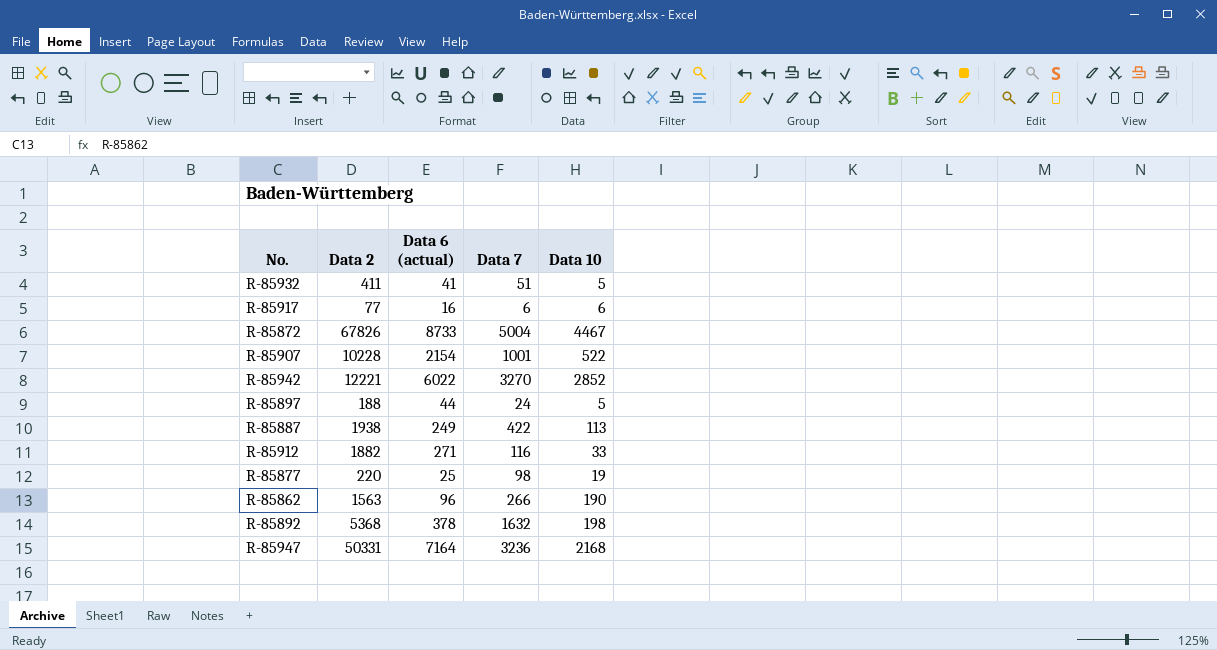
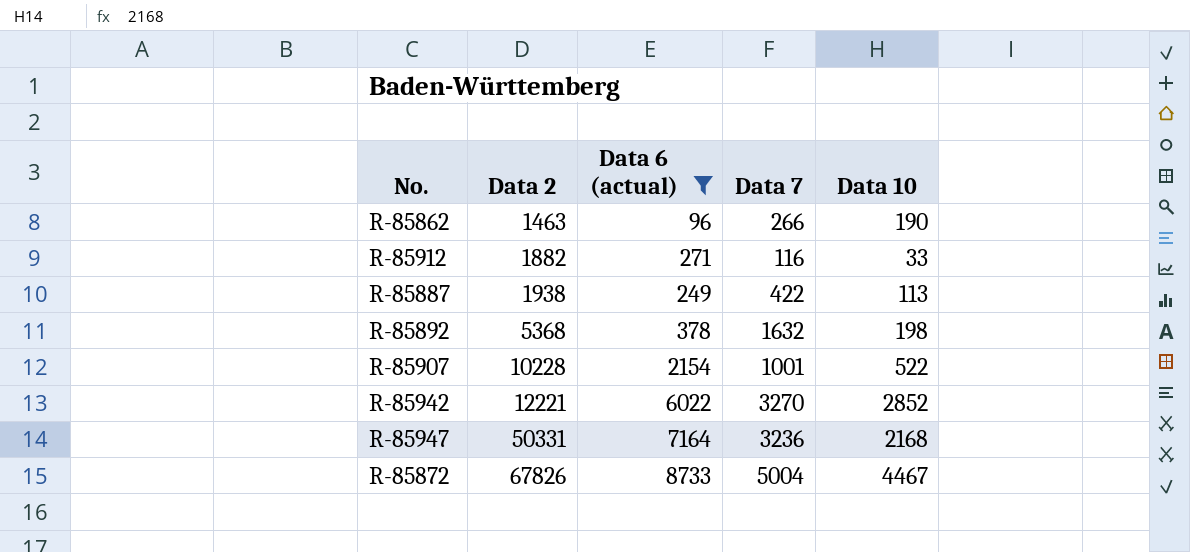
filter: none -> Data 6 (actual) >= 96
row order: none -> Data 2 ascending
R-85862 | Data 2: 1563 -> 1463

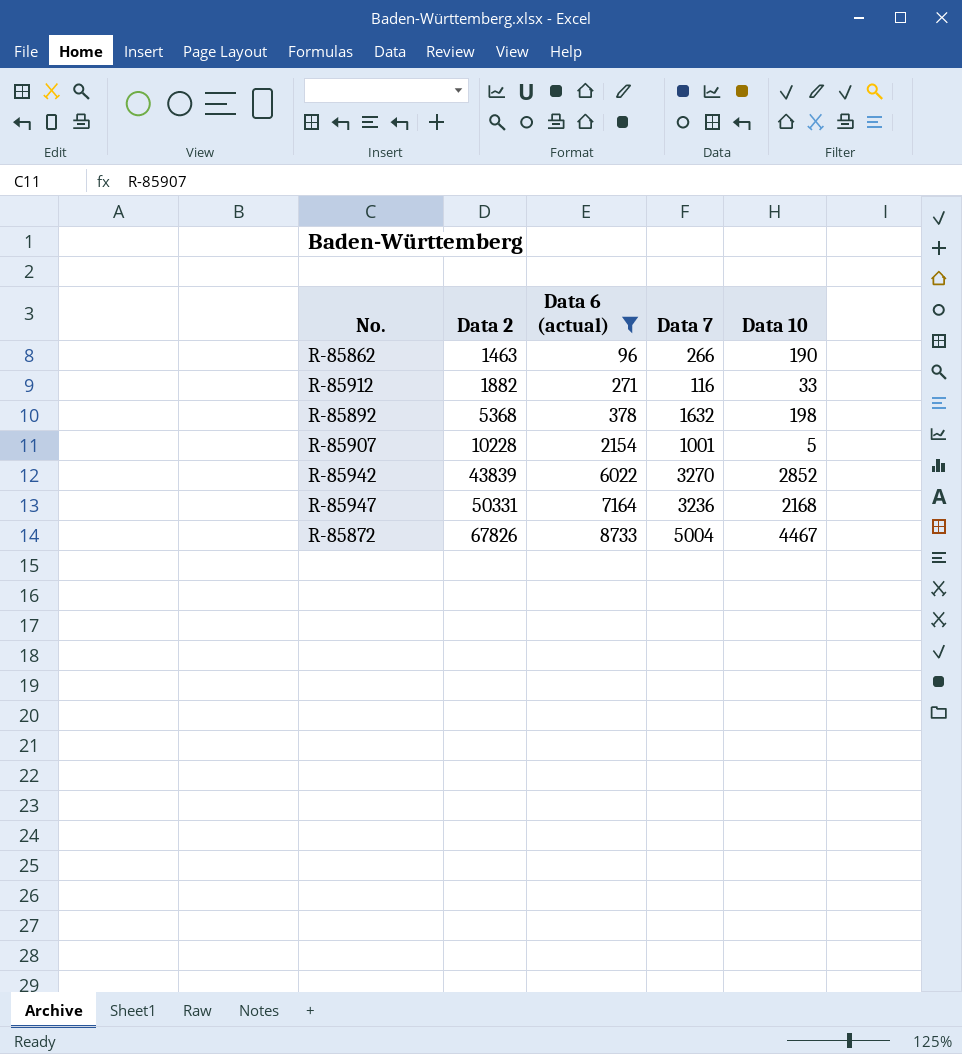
row R-85887: 1938 | 249 | 422 | 113 -> none
R-85907 | Data 10: 522 -> 5
R-85942 | Data 2: 12221 -> 43839

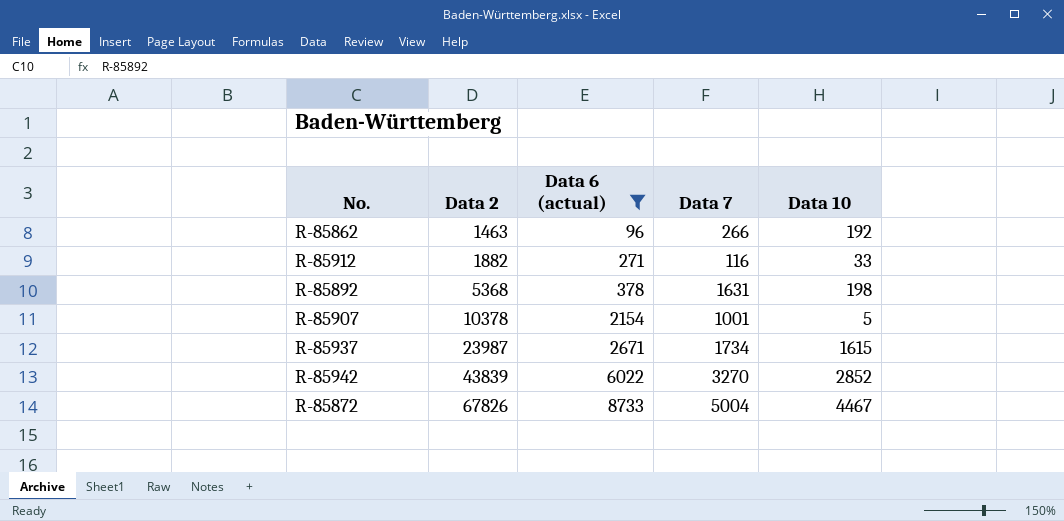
row R-85947: 50331 | 7164 | 3236 | 2168 -> none
R-85862 | Data 10: 190 -> 192
R-85892 | Data 7: 1632 -> 1631
R-85907 | Data 2: 10228 -> 10378
row R-85937: none -> 23987 | 2671 | 1734 | 1615

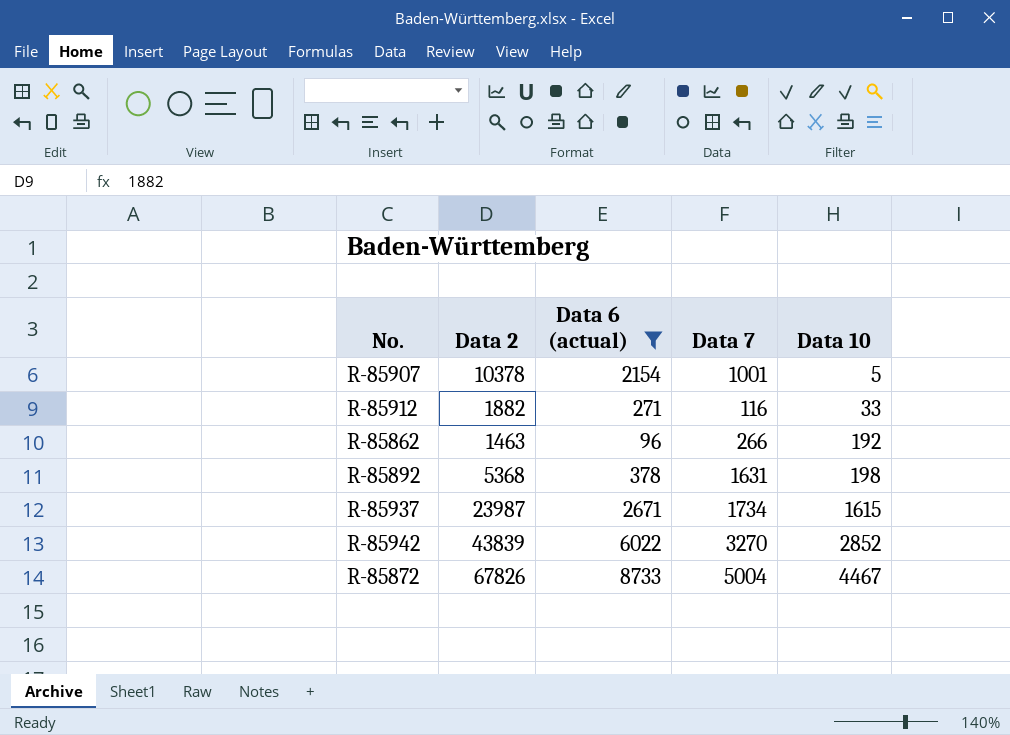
row order: Data 2 ascending -> Data 10 ascending

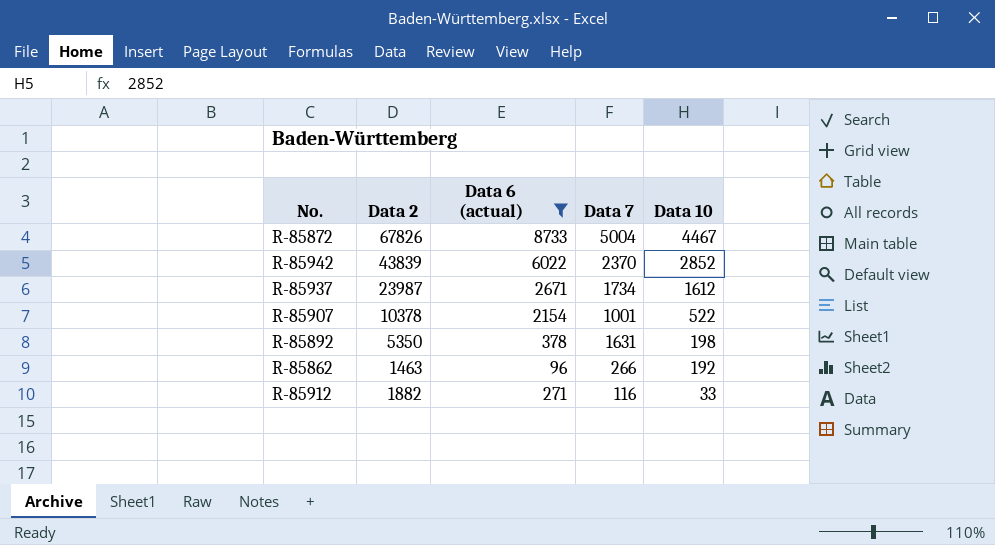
row order: Data 10 ascending -> Data 10 descending
R-85942 | Data 7: 3270 -> 2370
R-85937 | Data 10: 1615 -> 1612
R-85907 | Data 10: 5 -> 522
R-85892 | Data 2: 5368 -> 5350

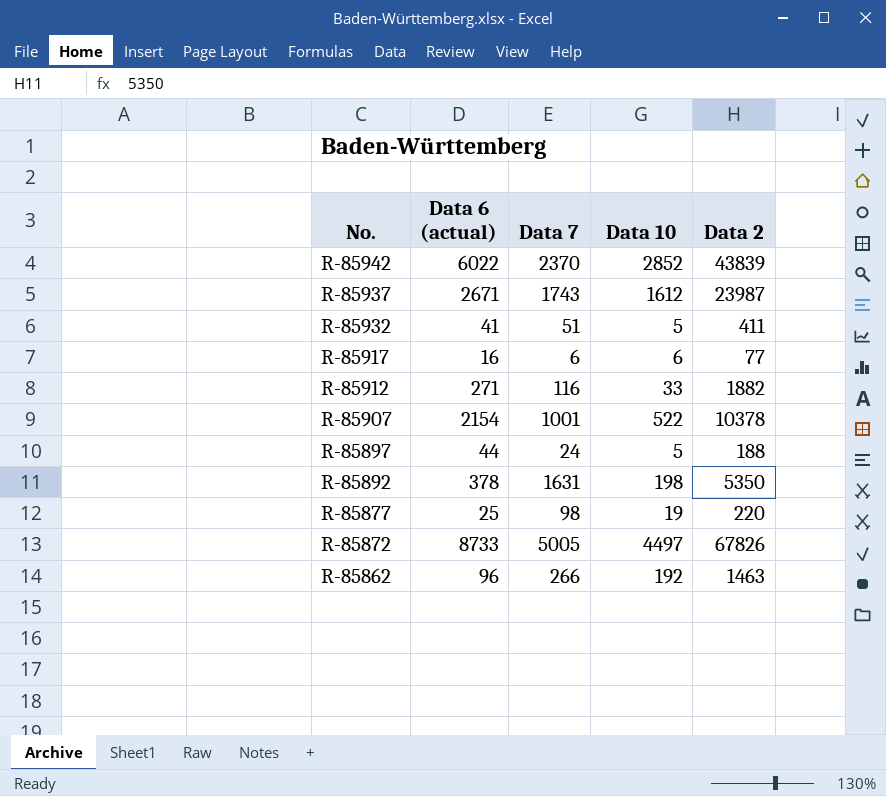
filter: Data 6 (actual) >= 96 -> none
row order: Data 10 descending -> No. descending
column Data 2 | position: 2 -> 5
R-85937 | Data 7: 1734 -> 1743
R-85872 | Data 7: 5004 -> 5005
R-85872 | Data 10: 4467 -> 4497

